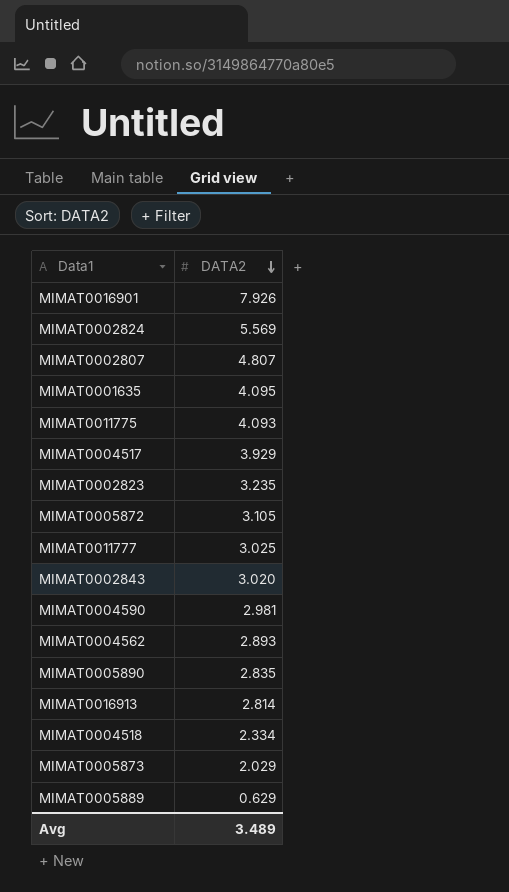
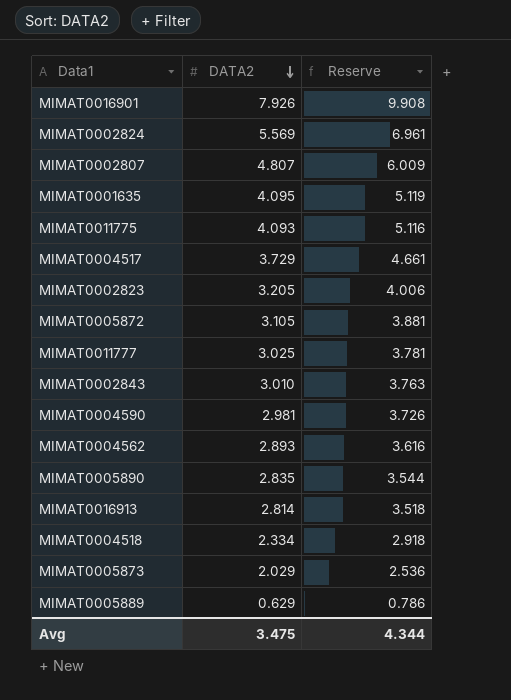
column Reserve | formula: none -> [DATA2] * 1.25
MIMAT0004517 | DATA2: 3.929 -> 3.729
MIMAT0002823 | DATA2: 3.235 -> 3.205
MIMAT0002843 | DATA2: 3.020 -> 3.010
Avg | DATA2: 3.489 -> 3.475

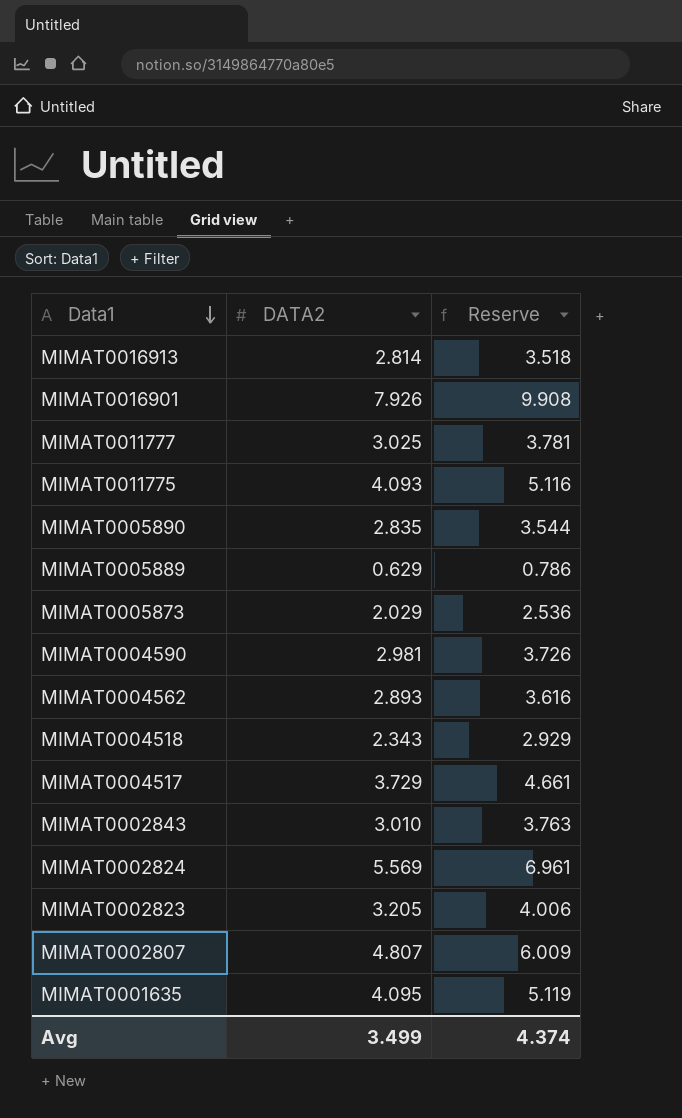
row order: DATA2 descending -> Data1 descending
row MIMAT0005872: 3.105 | 3.881 -> none
MIMAT0004518 | DATA2: 2.334 -> 2.343
MIMAT0004518 | Reserve: 2.918 -> 2.929
Avg | DATA2: 3.475 -> 3.499
Avg | Reserve: 4.344 -> 4.374

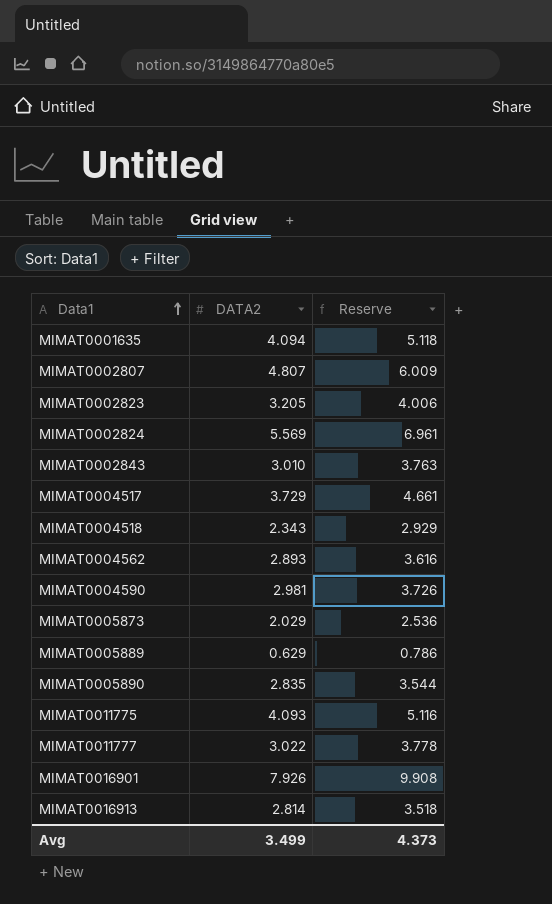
row order: Data1 descending -> Data1 ascending
MIMAT0001635 | DATA2: 4.095 -> 4.094
MIMAT0001635 | Reserve: 5.119 -> 5.118
MIMAT0011777 | DATA2: 3.025 -> 3.022
MIMAT0011777 | Reserve: 3.781 -> 3.778
Avg | Reserve: 4.374 -> 4.373

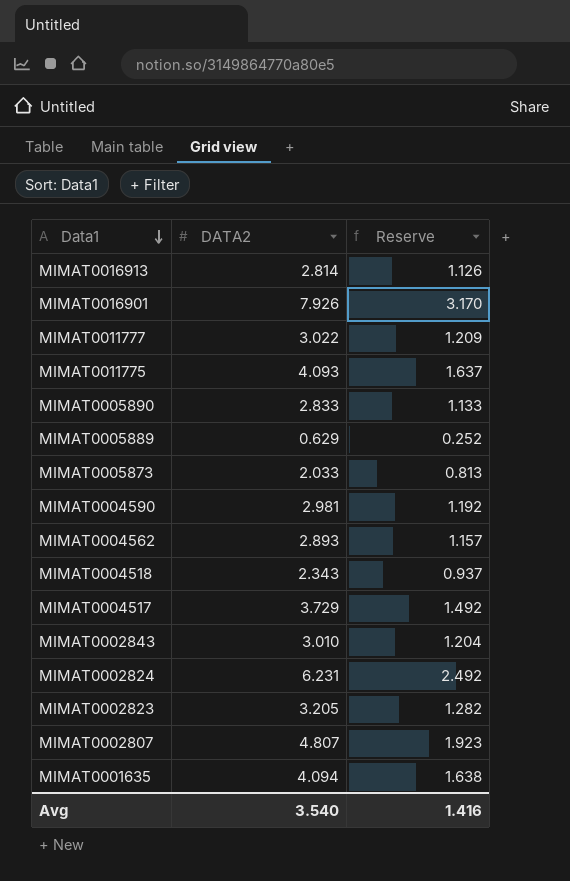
row order: Data1 ascending -> Data1 descending
column Reserve | formula: [DATA2] * 1.25 -> [DATA2] * 0.4
MIMAT0005890 | DATA2: 2.835 -> 2.833
MIMAT0005873 | DATA2: 2.029 -> 2.033
MIMAT0002824 | DATA2: 5.569 -> 6.231
Avg | DATA2: 3.499 -> 3.540
Avg | Reserve: 4.373 -> 1.416

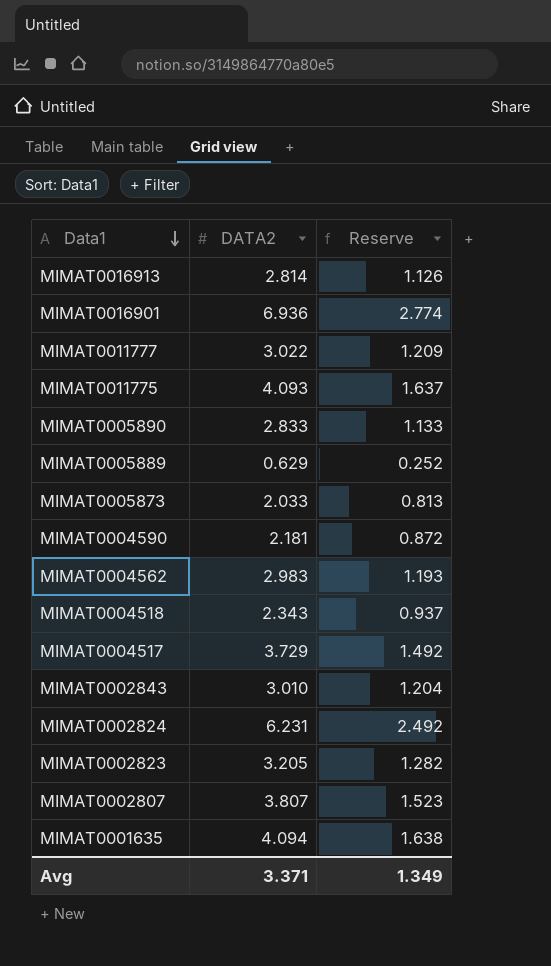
MIMAT0016901 | DATA2: 7.926 -> 6.936
MIMAT0016901 | Reserve: 3.170 -> 2.774
MIMAT0004590 | DATA2: 2.981 -> 2.181
MIMAT0004590 | Reserve: 1.192 -> 0.872
MIMAT0004562 | DATA2: 2.893 -> 2.983
MIMAT0004562 | Reserve: 1.157 -> 1.193
MIMAT0002807 | DATA2: 4.807 -> 3.807
MIMAT0002807 | Reserve: 1.923 -> 1.523
Avg | DATA2: 3.540 -> 3.371
Avg | Reserve: 1.416 -> 1.349

